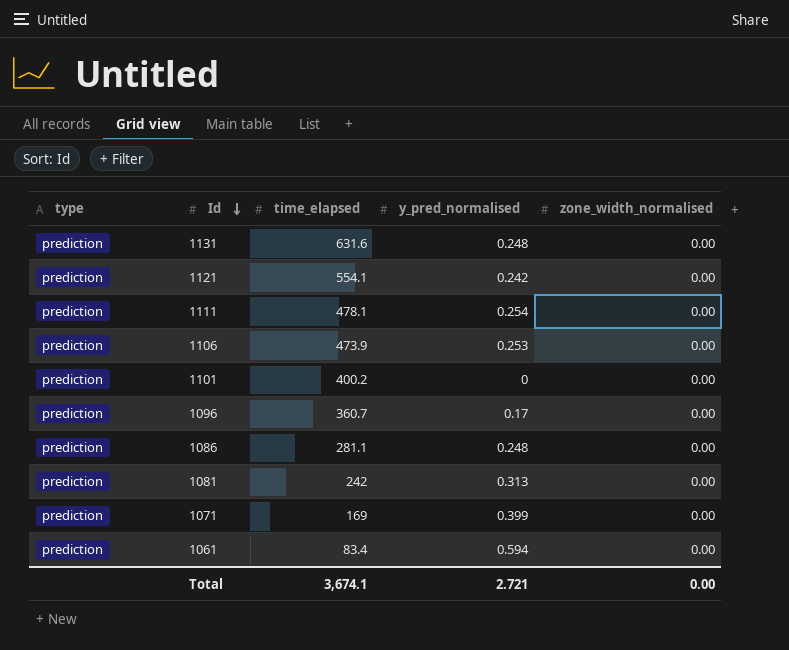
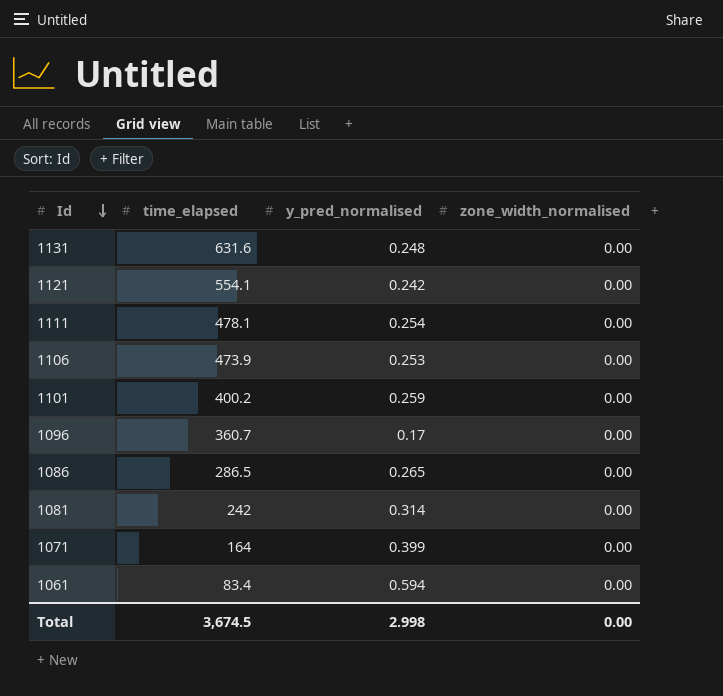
column type | position: 1 -> none
1101 | y_pred_normalised: 0 -> 0.259
1086 | time_elapsed: 281.1 -> 286.5
1086 | y_pred_normalised: 0.248 -> 0.265
1081 | y_pred_normalised: 0.313 -> 0.314
1071 | time_elapsed: 169 -> 164
Total | time_elapsed: 3,674.1 -> 3,674.5
Total | y_pred_normalised: 2.721 -> 2.998

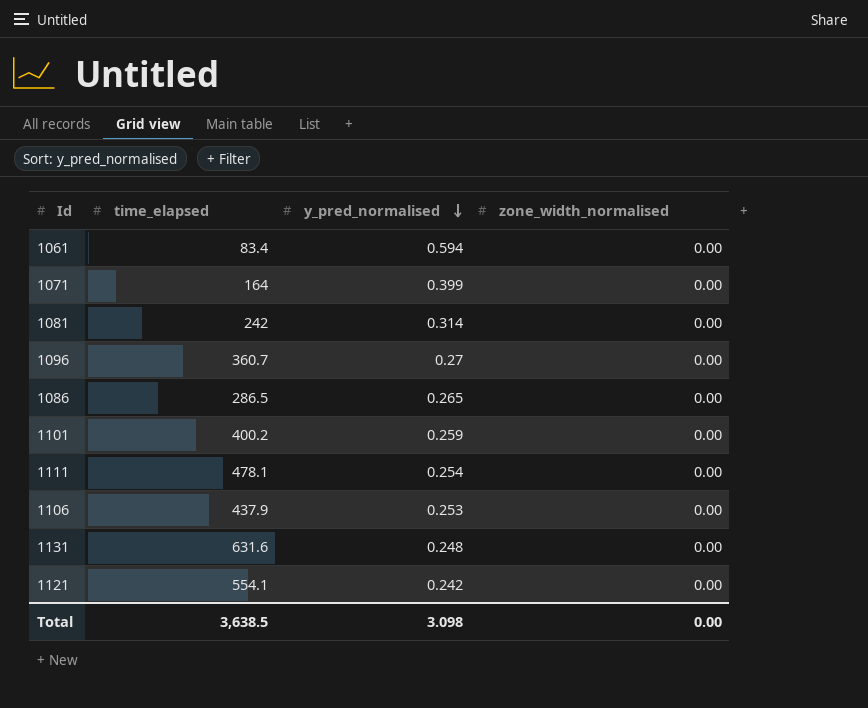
row order: Id descending -> y_pred_normalised descending
1096 | y_pred_normalised: 0.17 -> 0.27
1106 | time_elapsed: 473.9 -> 437.9
Total | time_elapsed: 3,674.5 -> 3,638.5
Total | y_pred_normalised: 2.998 -> 3.098

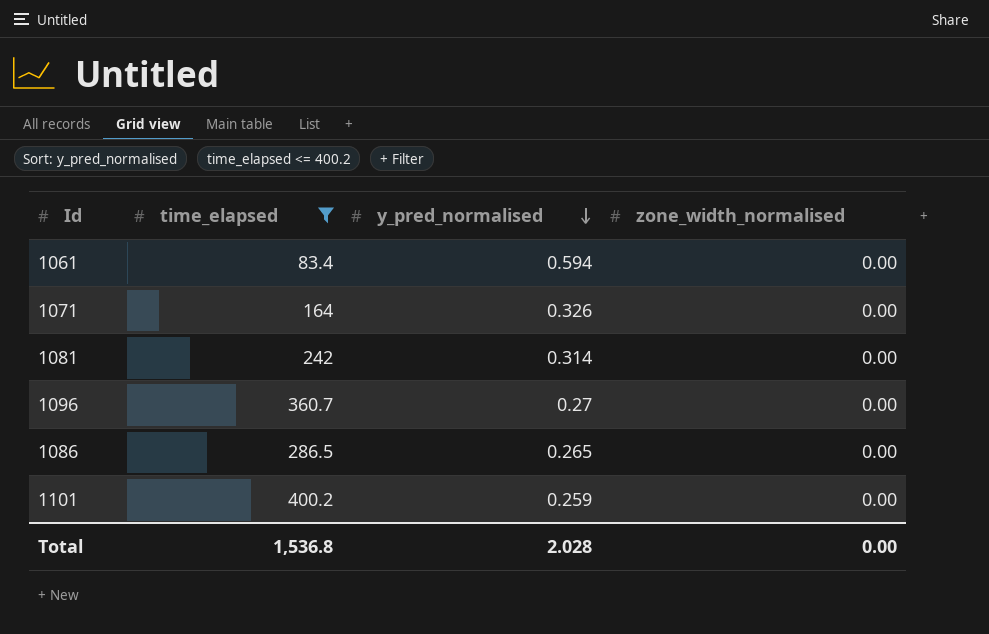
filter: none -> time_elapsed <= 400.2
1071 | y_pred_normalised: 0.399 -> 0.326
Total | time_elapsed: 3,638.5 -> 1,536.8
Total | y_pred_normalised: 3.098 -> 2.028

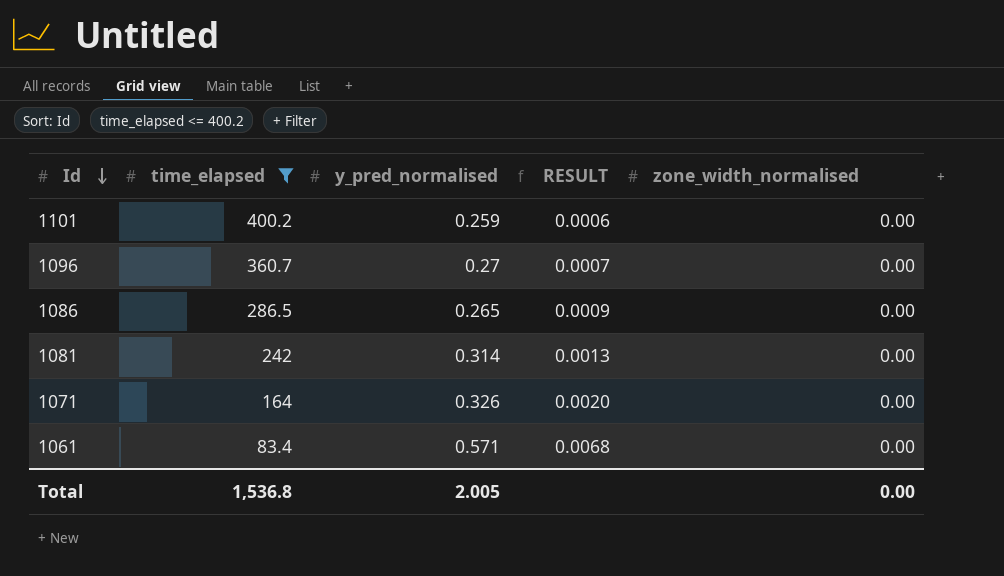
row order: y_pred_normalised descending -> Id descending
column RESULT | formula: none -> [y_pred_normalised] / [time_elapsed]
1061 | y_pred_normalised: 0.594 -> 0.571
Total | y_pred_normalised: 2.028 -> 2.005

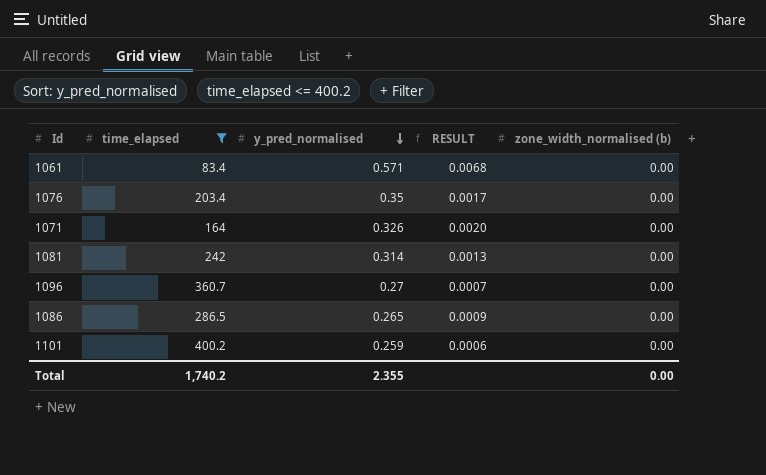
row order: Id descending -> y_pred_normalised descending
column name: zone_width_normalised -> zone_width_normalised (b)
row 1076: none -> 203.4 | 0.35 | 0.0017 | 0.00
Total | time_elapsed: 1,536.8 -> 1,740.2
Total | y_pred_normalised: 2.005 -> 2.355

